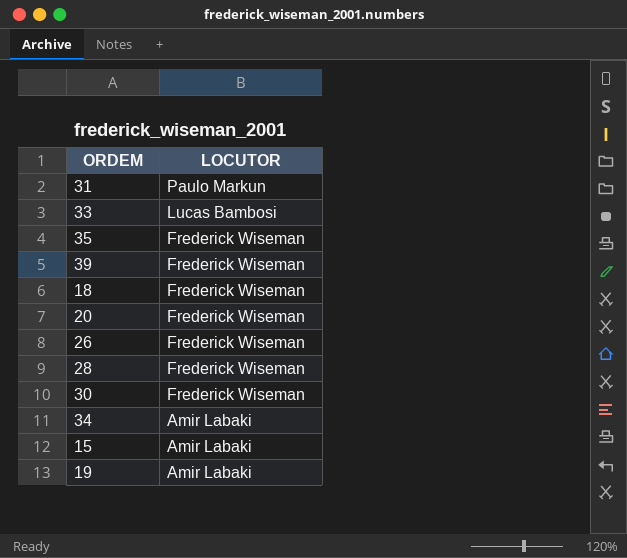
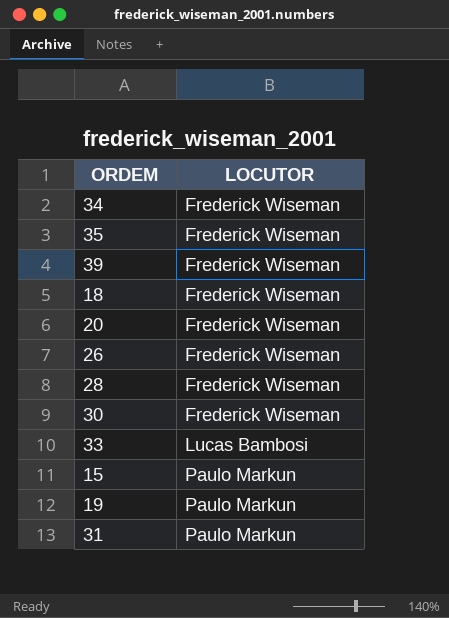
row order: LOCUTOR descending -> LOCUTOR ascending
34 | LOCUTOR: Amir Labaki -> Frederick Wiseman
15 | LOCUTOR: Amir Labaki -> Paulo Markun
19 | LOCUTOR: Amir Labaki -> Paulo Markun

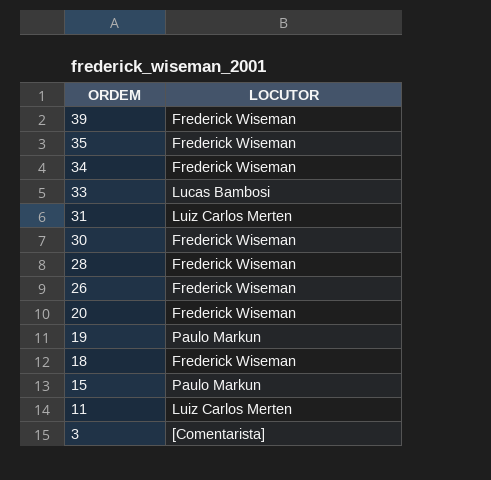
row order: LOCUTOR ascending -> ORDEM descending
31 | LOCUTOR: Paulo Markun -> Luiz Carlos Merten
row 11: none -> Luiz Carlos Merten
row 3: none -> [Comentarista]

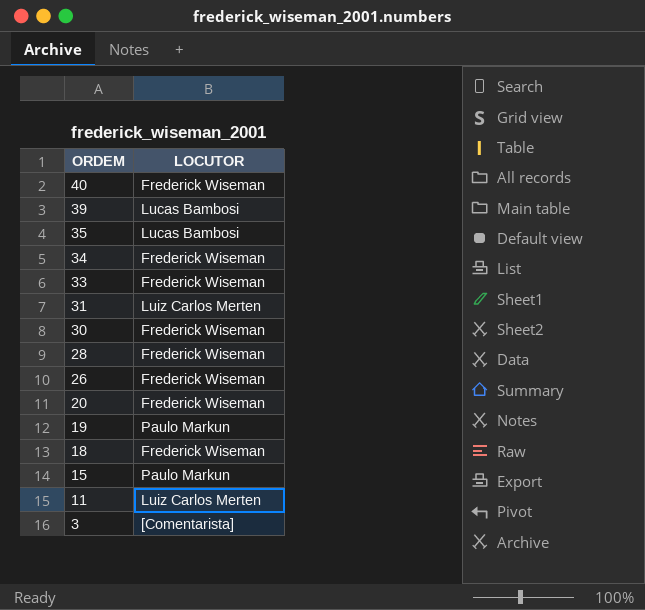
row 40: none -> Frederick Wiseman
39 | LOCUTOR: Frederick Wiseman -> Lucas Bambosi
35 | LOCUTOR: Frederick Wiseman -> Lucas Bambosi
33 | LOCUTOR: Lucas Bambosi -> Frederick Wiseman

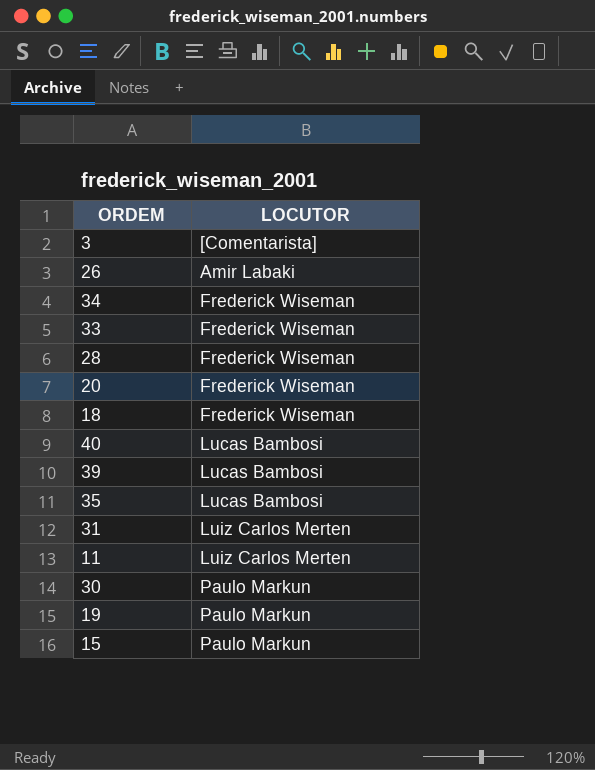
row order: ORDEM descending -> LOCUTOR ascending
26 | LOCUTOR: Frederick Wiseman -> Amir Labaki
40 | LOCUTOR: Frederick Wiseman -> Lucas Bambosi
30 | LOCUTOR: Frederick Wiseman -> Paulo Markun

